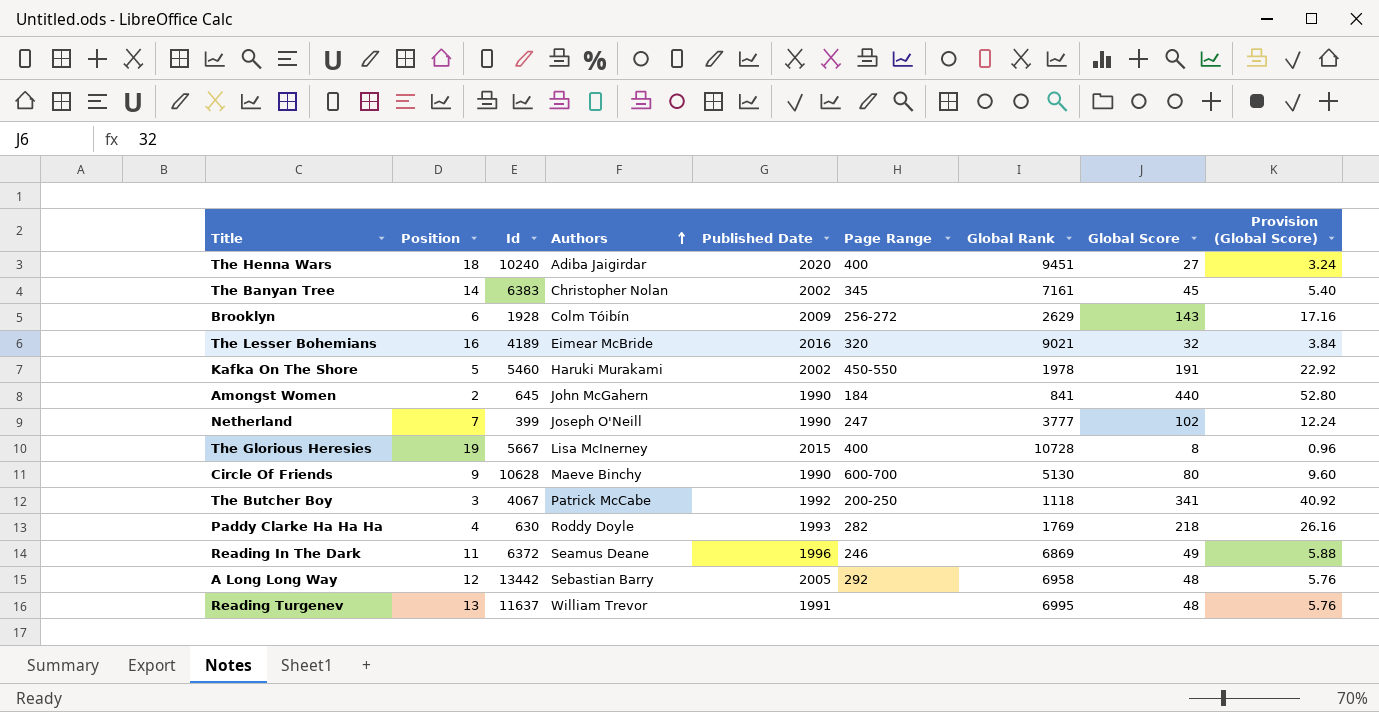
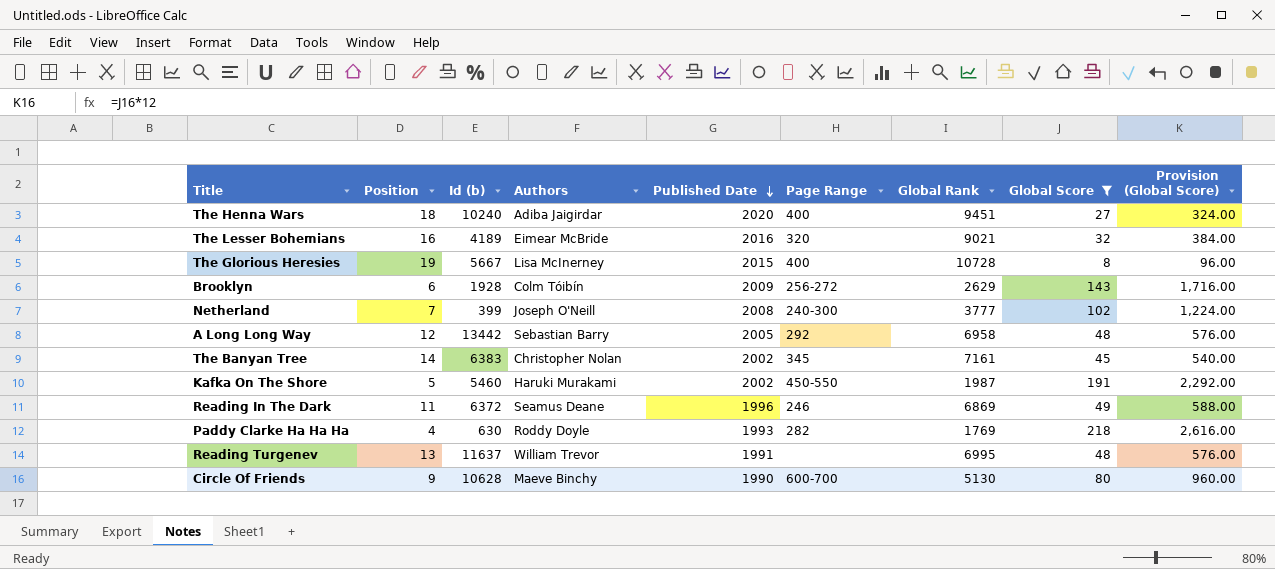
filter: none -> Global Score <= 218
row order: Authors ascending -> Published Date descending
column name: Id -> Id (b)
column Provision (Global Score) | formula: [Global Score] * 0.12 -> [Global Score] * 12
Netherland | Published Date: 1990 -> 2008
Netherland | Page Range: 247 -> 240-300
Kafka On The Shore | Global Rank: 1978 -> 1987

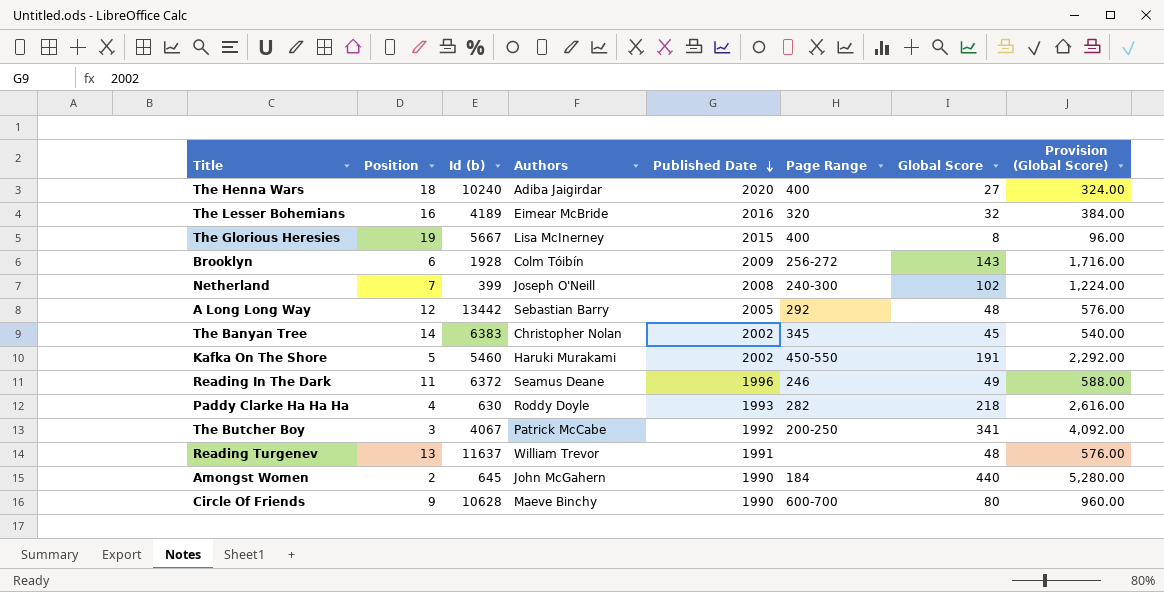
filter: Global Score <= 218 -> none
column Global Rank | position: 7 -> none

